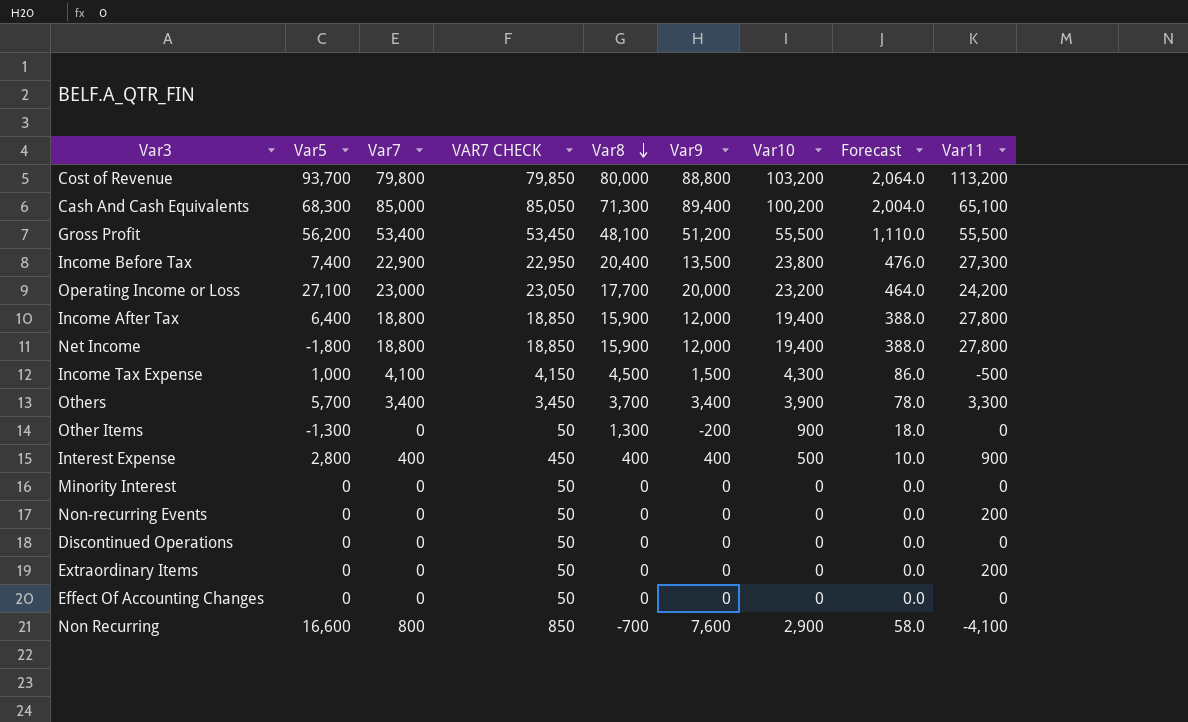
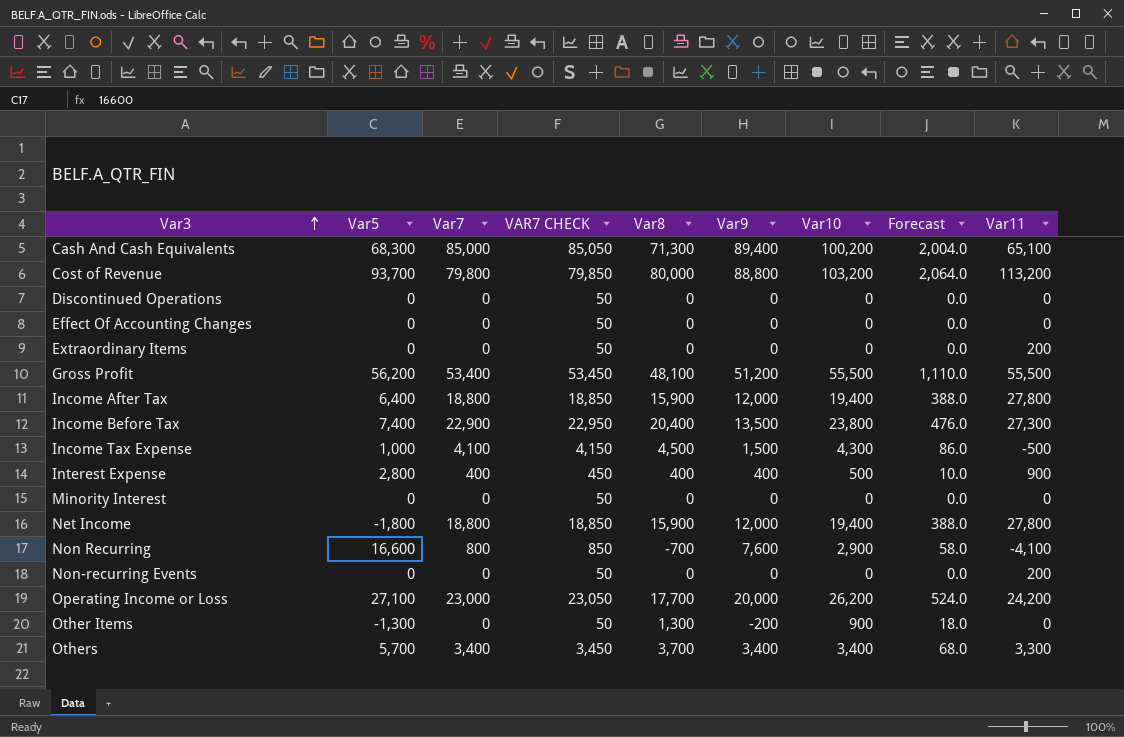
row order: Var8 descending -> Var3 ascending
Operating Income or Loss | Var10: 23,200 -> 26,200
Operating Income or Loss | Forecast: 464.0 -> 524.0
Others | Var10: 3,900 -> 3,400
Others | Forecast: 78.0 -> 68.0

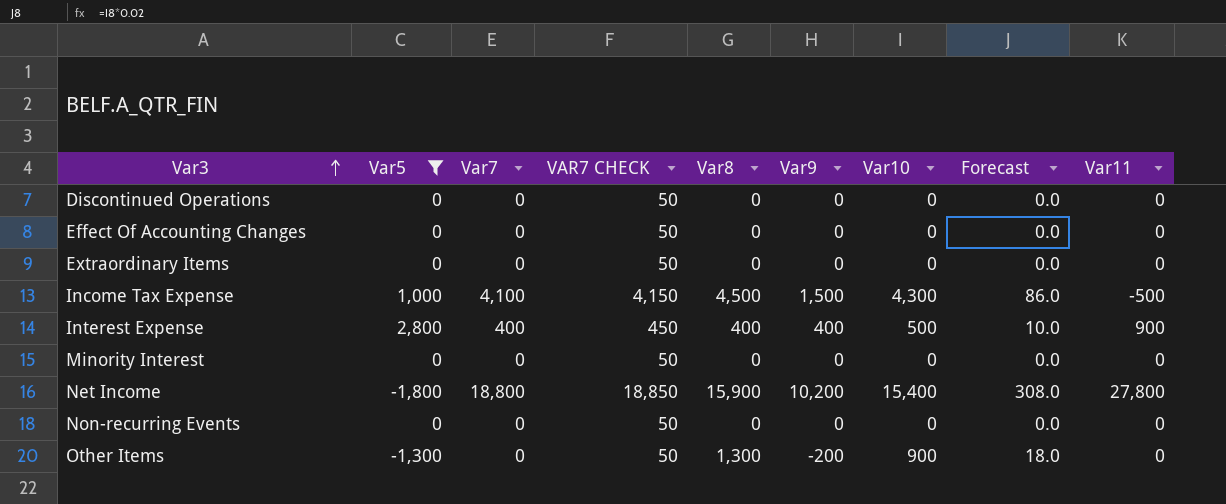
filter: none -> Var5 <= 2,800
Extraordinary Items | Var11: 200 -> 0
Net Income | Var9: 12,000 -> 10,200
Net Income | Var10: 19,400 -> 15,400
Net Income | Forecast: 388.0 -> 308.0
Non-recurring Events | Var11: 200 -> 0

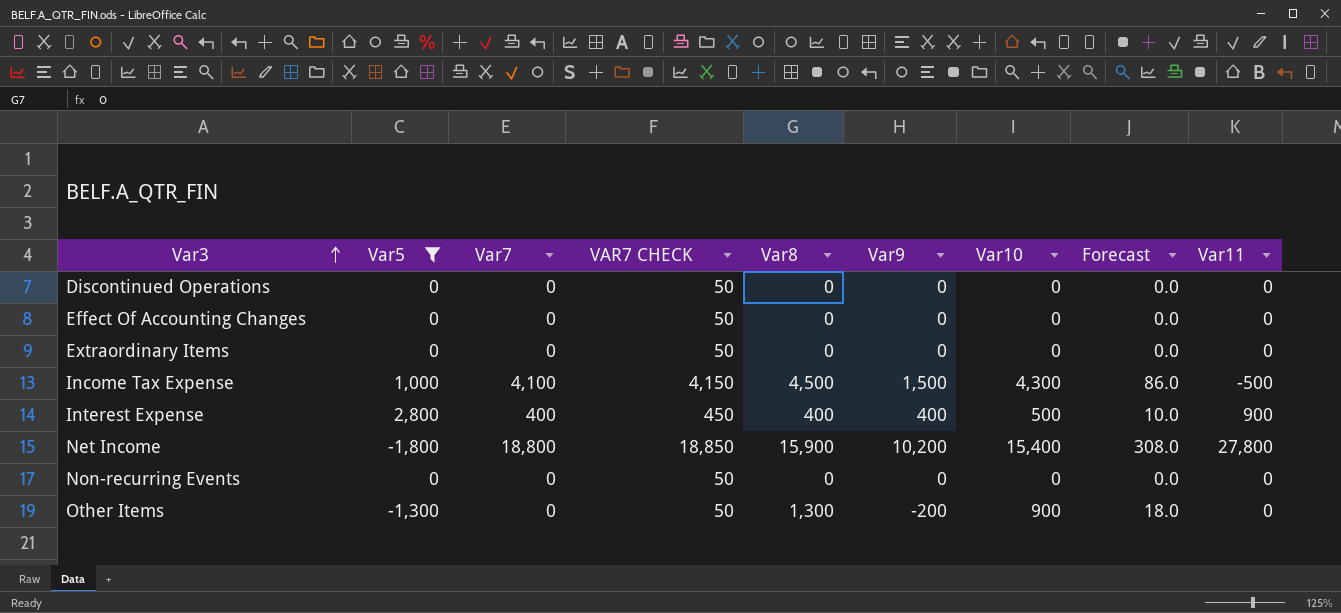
row Minority Interest: 0 | 0 | 50 | 0 | 0 | 0 | 0.0 | 0 -> none

